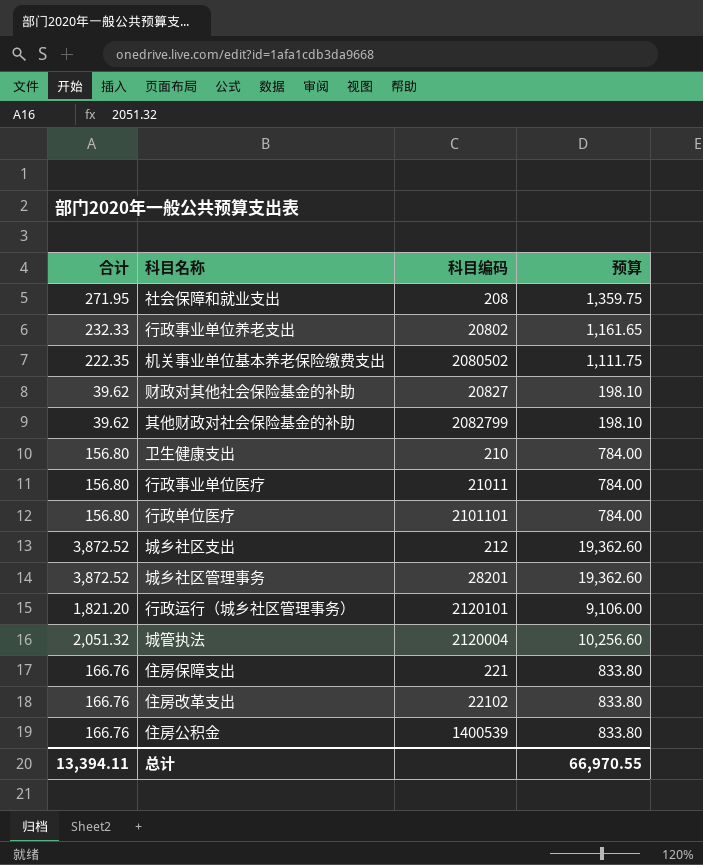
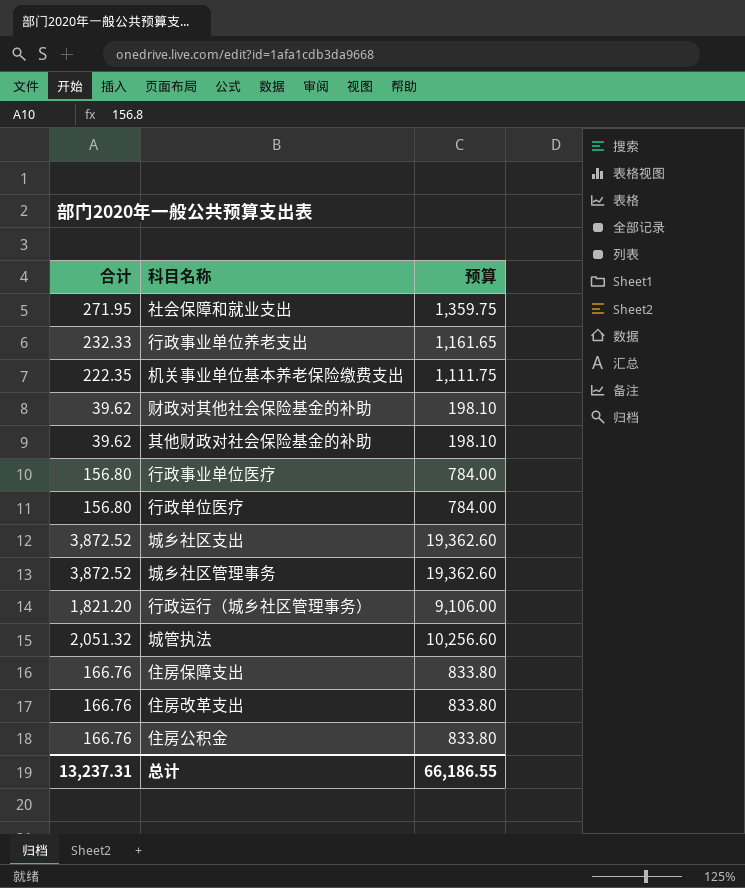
column 科目编码 | position: 3 -> none
row 卫生健康支出: 156.80 | 210 | 784.00 -> none
总计 | 合计: 13,394.11 -> 13,237.31
总计 | 预算: 66,970.55 -> 66,186.55

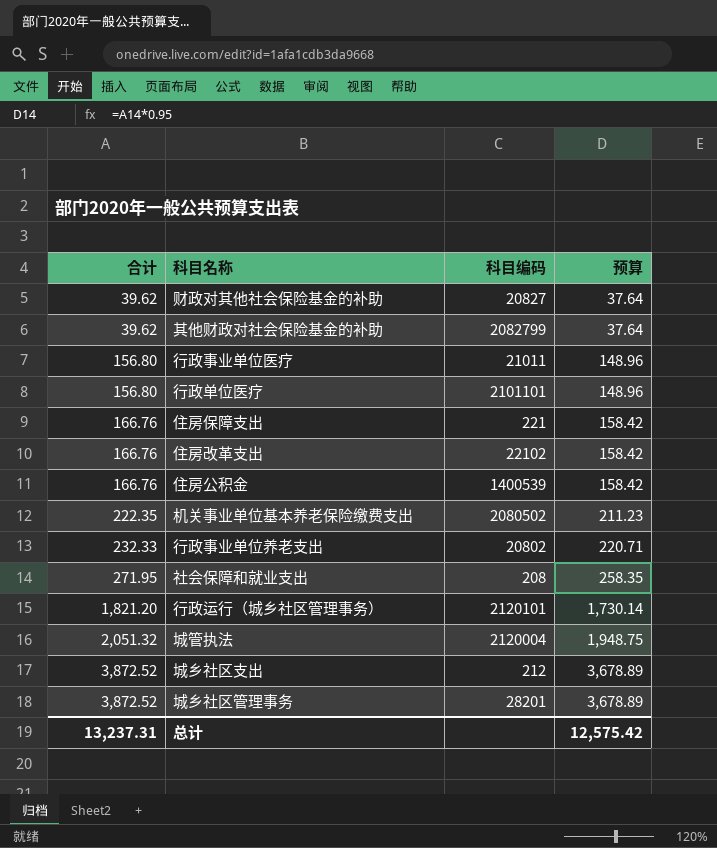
row order: none -> 合计 ascending
column 科目编码 | position: none -> 3
column 预算 | formula: [合计] * 5 -> [合计] * 0.95
总计 | 预算: 66,186.55 -> 12,575.42

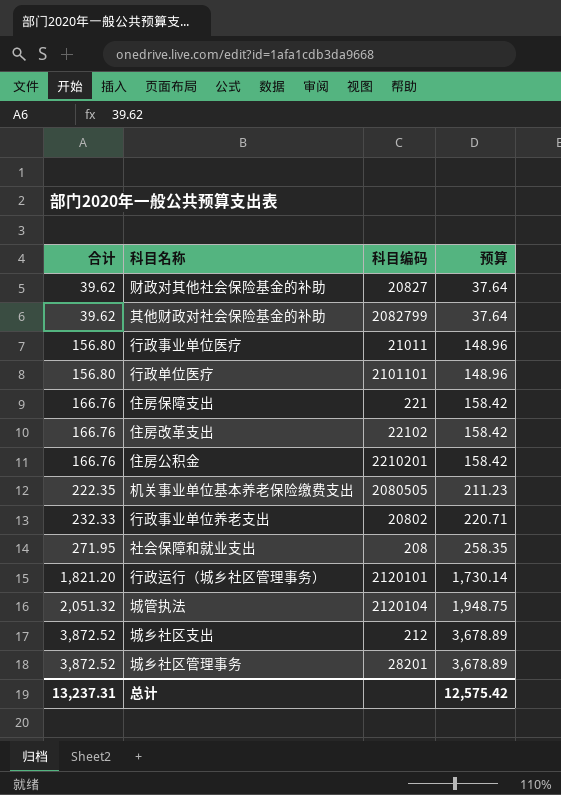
住房公积金 | 科目编码: 1400539 -> 2210201
机关事业单位基本养老保险缴费支出 | 科目编码: 2080502 -> 2080505
城管执法 | 科目编码: 2120004 -> 2120104

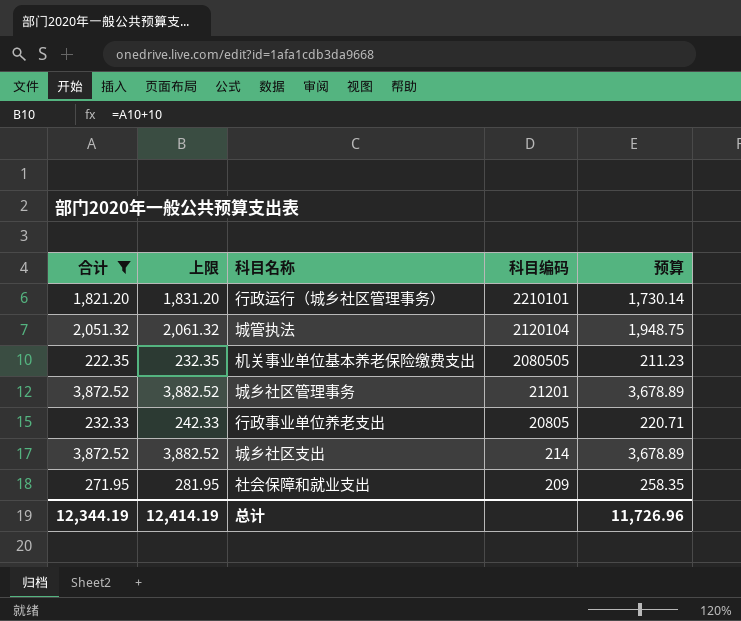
filter: none -> 合计 >= 222.35
row order: 合计 ascending -> 科目编码 descending
column 上限 | formula: none -> [合计] + 10
行政运行（城乡社区管理事务） | 科目编码: 2120101 -> 2210101
城乡社区管理事务 | 科目编码: 28201 -> 21201
行政事业单位养老支出 | 科目编码: 20802 -> 20805
城乡社区支出 | 科目编码: 212 -> 214
社会保障和就业支出 | 科目编码: 208 -> 209
总计 | 合计: 13,237.31 -> 12,344.19
总计 | 预算: 12,575.42 -> 11,726.96

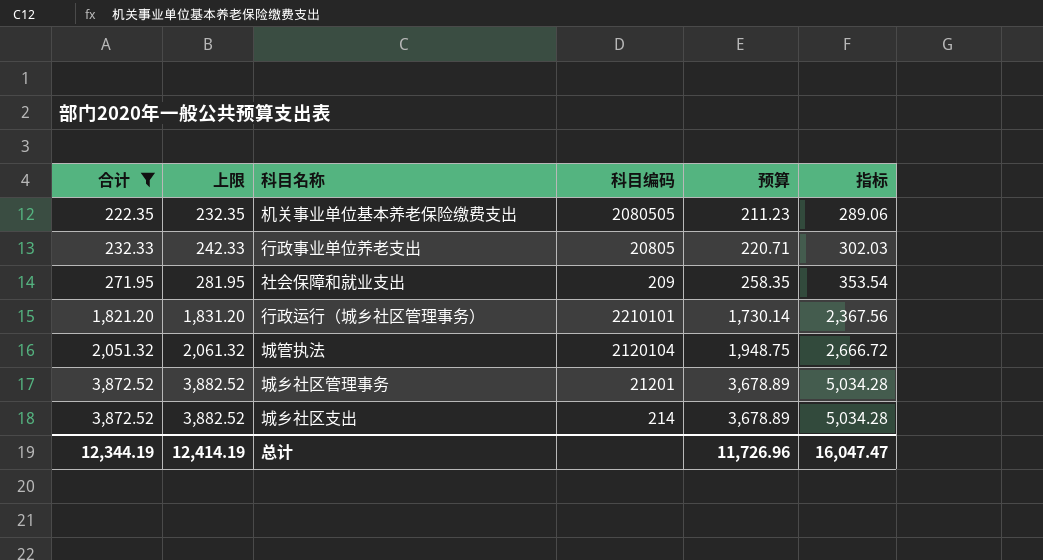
row order: 科目编码 descending -> 合计 ascending
column 指标 | formula: none -> [合计] * 1.3

